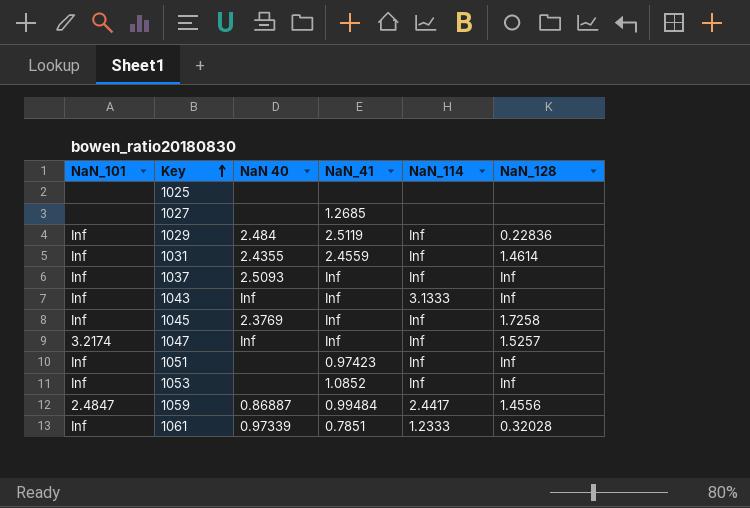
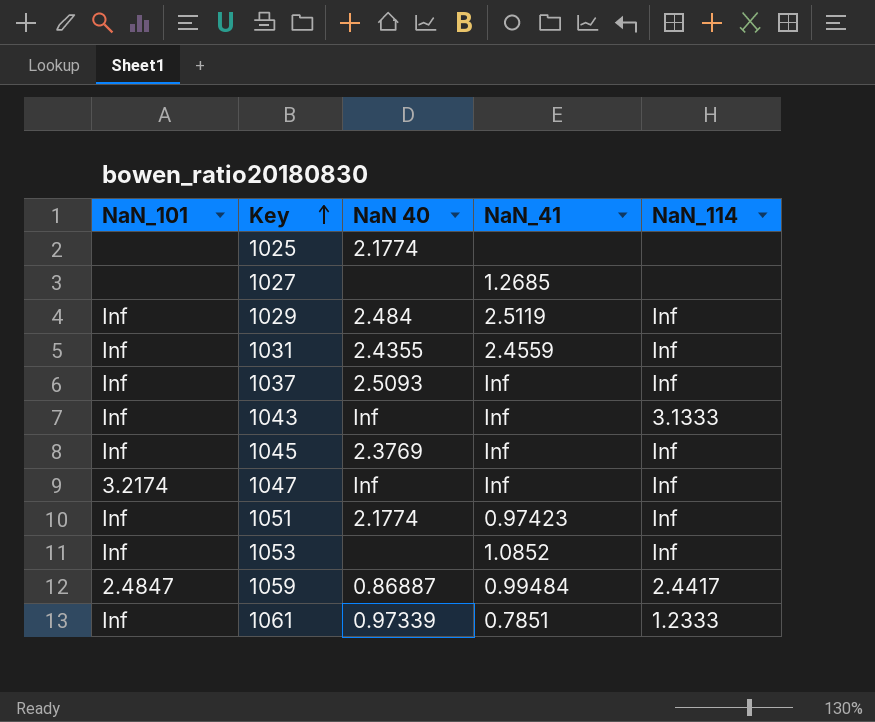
column NaN_128 | position: 6 -> none
1025 | NaN 40: none -> 2.1774
1051 | NaN 40: none -> 2.1774

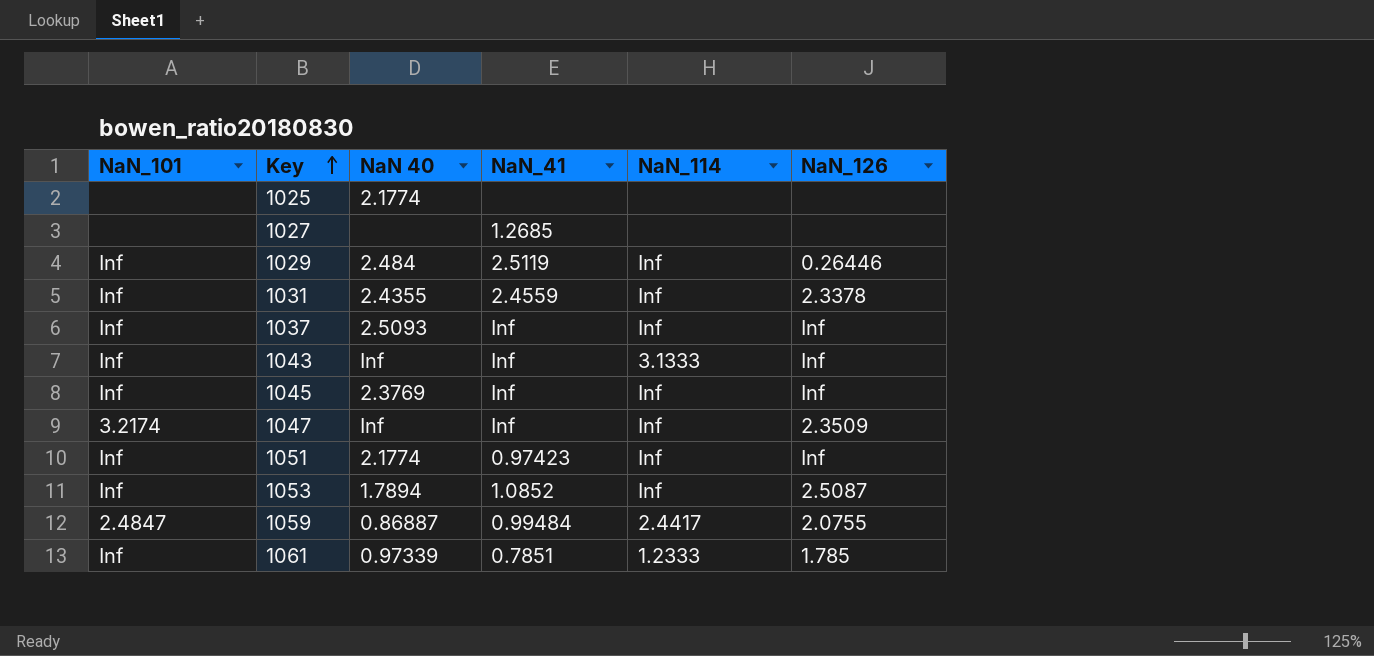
column NaN_126 | position: none -> 6
1053 | NaN 40: none -> 1.7894

